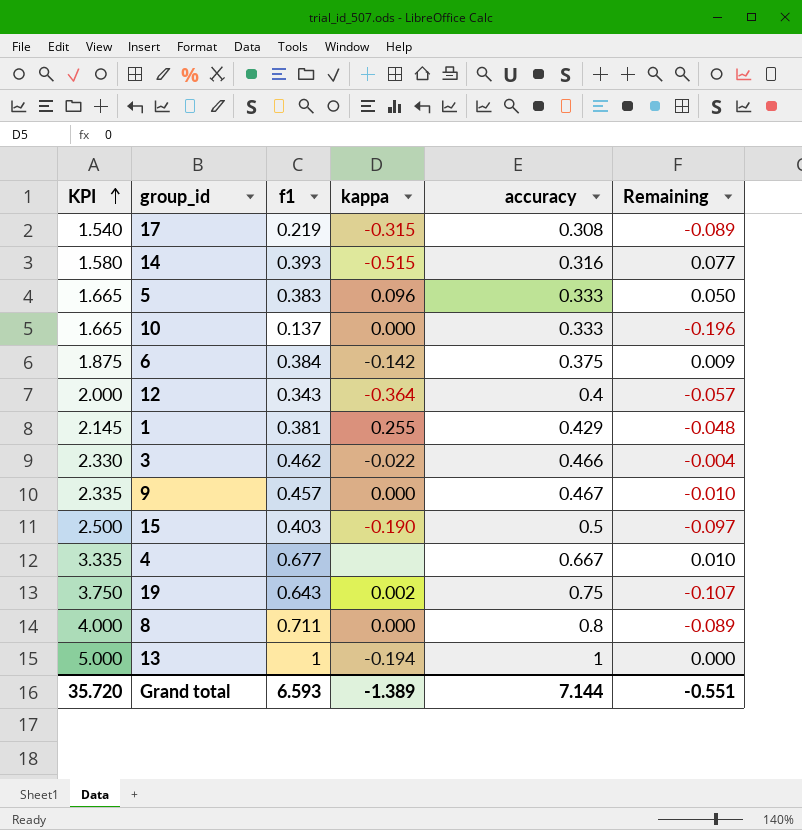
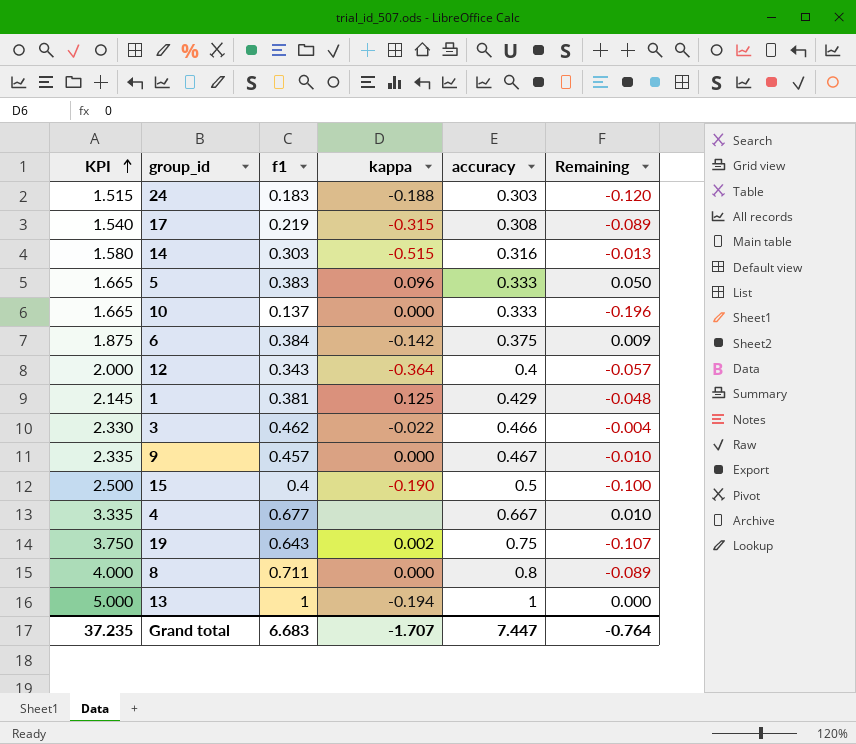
row 24: none -> 1.515 | 0.183 | -0.188 | 0.303 | -0.120
14 | f1: 0.393 -> 0.303
14 | Remaining: 0.077 -> -0.013
1 | kappa: 0.255 -> 0.125
15 | f1: 0.403 -> 0.4
15 | Remaining: -0.097 -> -0.100
Grand total | KPI: 35.720 -> 37.235
Grand total | f1: 6.593 -> 6.683
Grand total | kappa: -1.389 -> -1.707
Grand total | accuracy: 7.144 -> 7.447
Grand total | Remaining: -0.551 -> -0.764

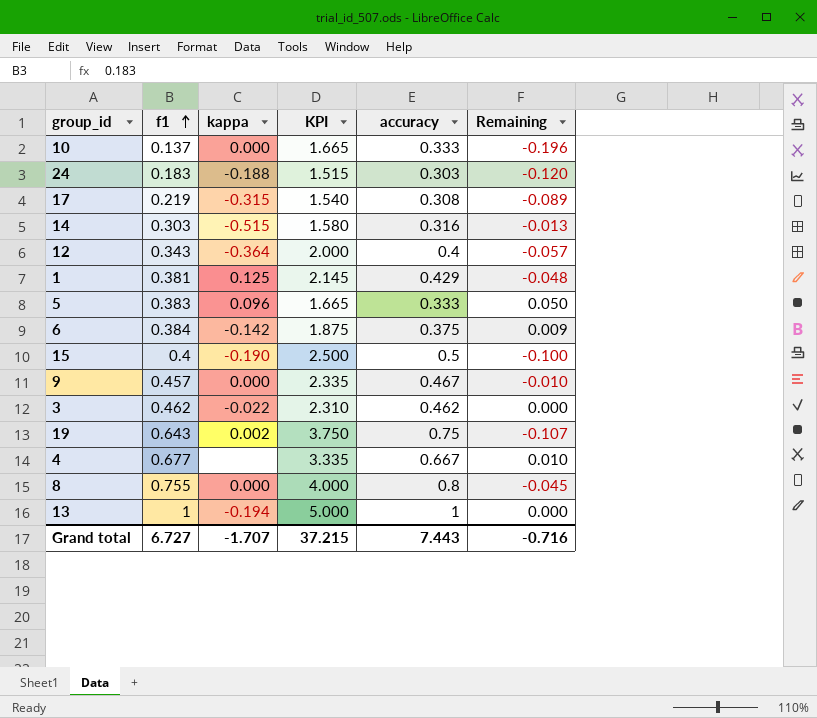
row order: KPI ascending -> f1 ascending
column KPI | position: 1 -> 4
3 | KPI: 2.330 -> 2.310
3 | accuracy: 0.466 -> 0.462
3 | Remaining: -0.004 -> 0.000
8 | f1: 0.711 -> 0.755
8 | Remaining: -0.089 -> -0.045
Grand total | f1: 6.683 -> 6.727
Grand total | KPI: 37.235 -> 37.215
Grand total | accuracy: 7.447 -> 7.443
Grand total | Remaining: -0.764 -> -0.716

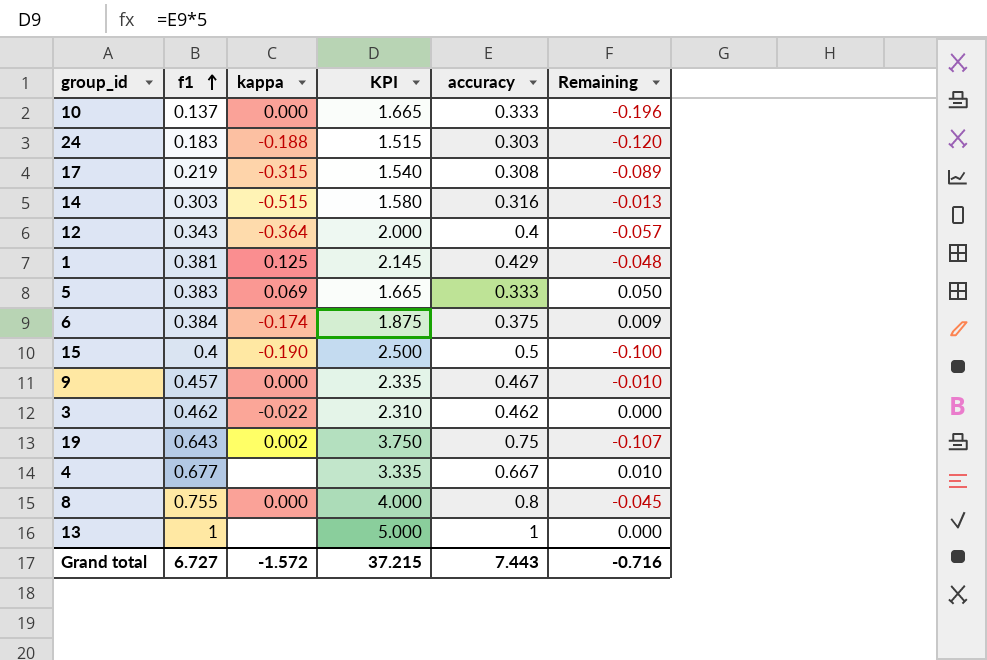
5 | kappa: 0.096 -> 0.069
6 | kappa: -0.142 -> -0.174
13 | kappa: -0.194 -> none
Grand total | kappa: -1.707 -> -1.572

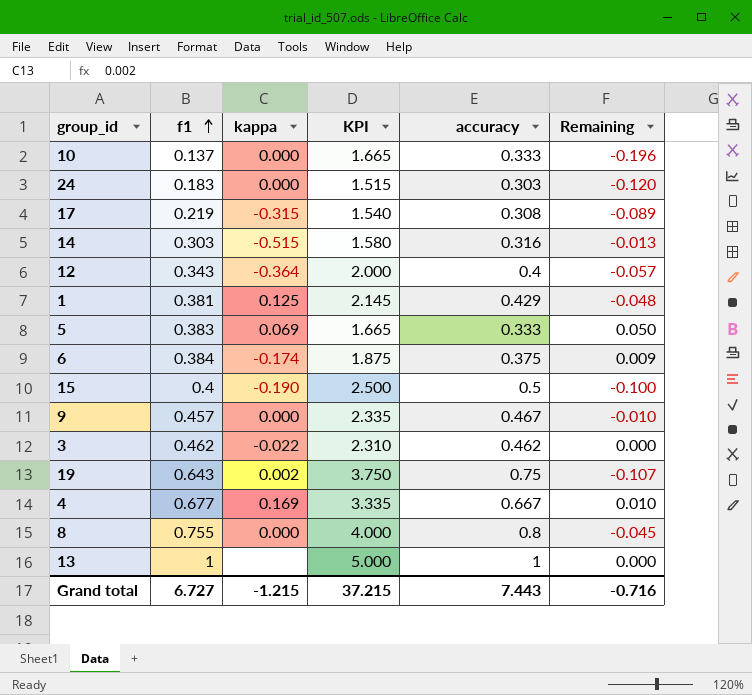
24 | kappa: -0.188 -> 0.000
4 | kappa: none -> 0.169
Grand total | kappa: -1.572 -> -1.215

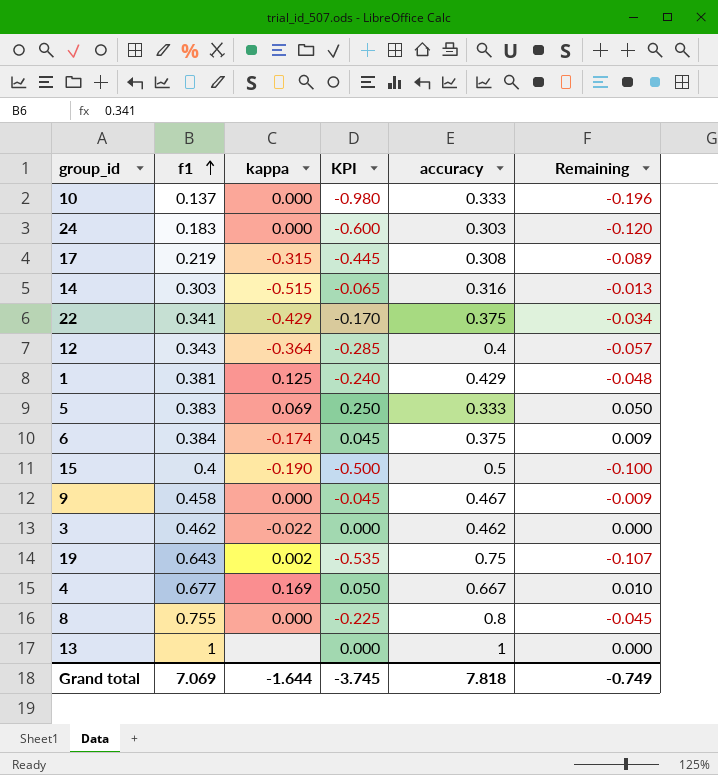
column KPI | formula: [accuracy] * 5 -> [Remaining] * 5
row 22: none -> 0.341 | -0.429 | -0.170 | 0.375 | -0.034
9 | f1: 0.457 -> 0.458
9 | Remaining: -0.010 -> -0.009
Grand total | f1: 6.727 -> 7.069
Grand total | kappa: -1.215 -> -1.644
Grand total | KPI: 37.215 -> -3.745
Grand total | accuracy: 7.443 -> 7.818
Grand total | Remaining: -0.716 -> -0.749

